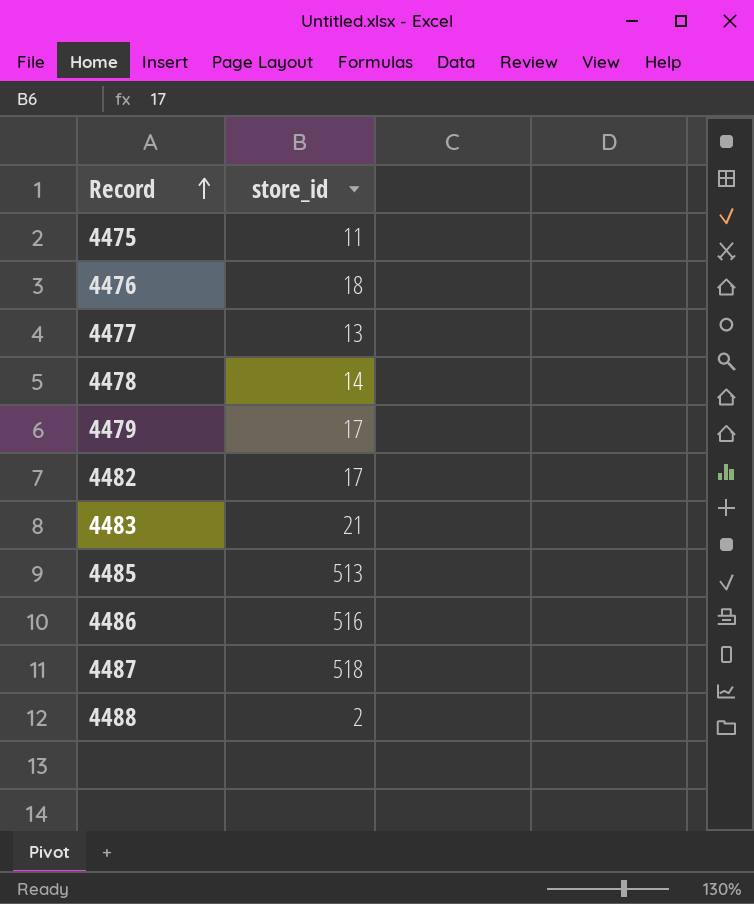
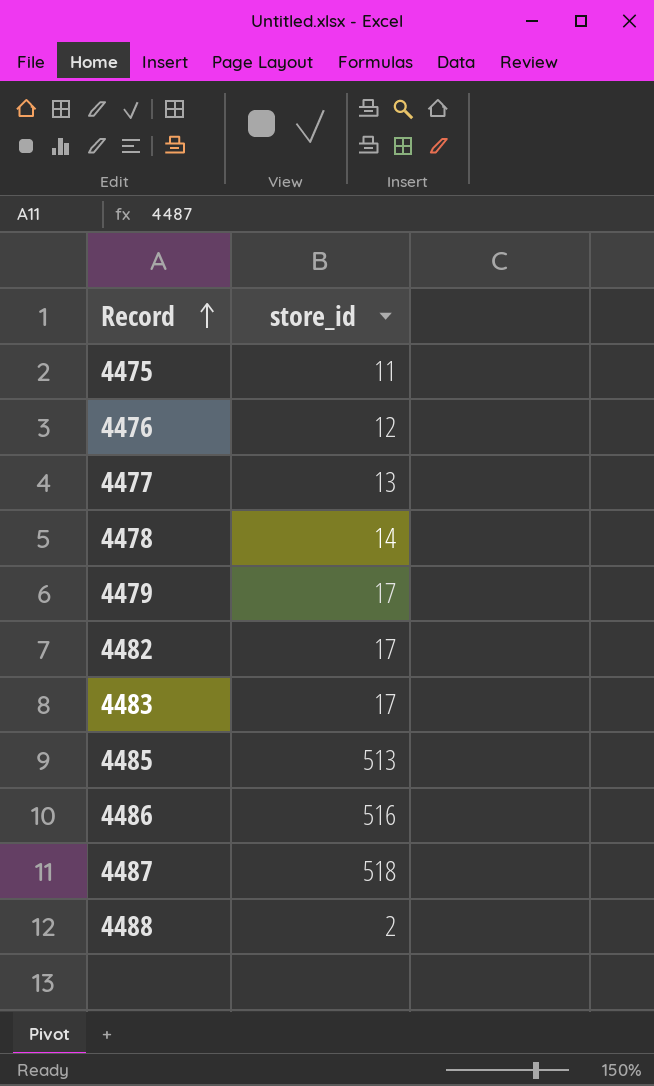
4476 | store_id: 18 -> 12
4483 | store_id: 21 -> 17

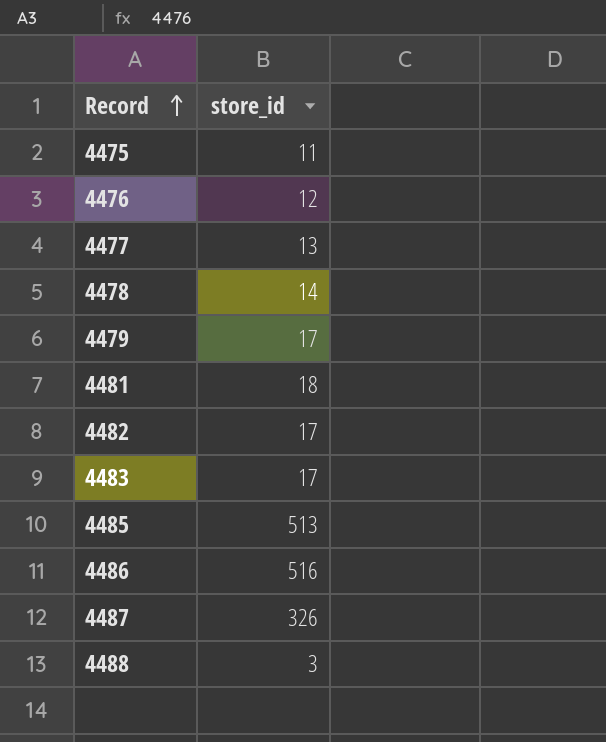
row 4481: none -> 18
4487 | store_id: 518 -> 326
4488 | store_id: 2 -> 3

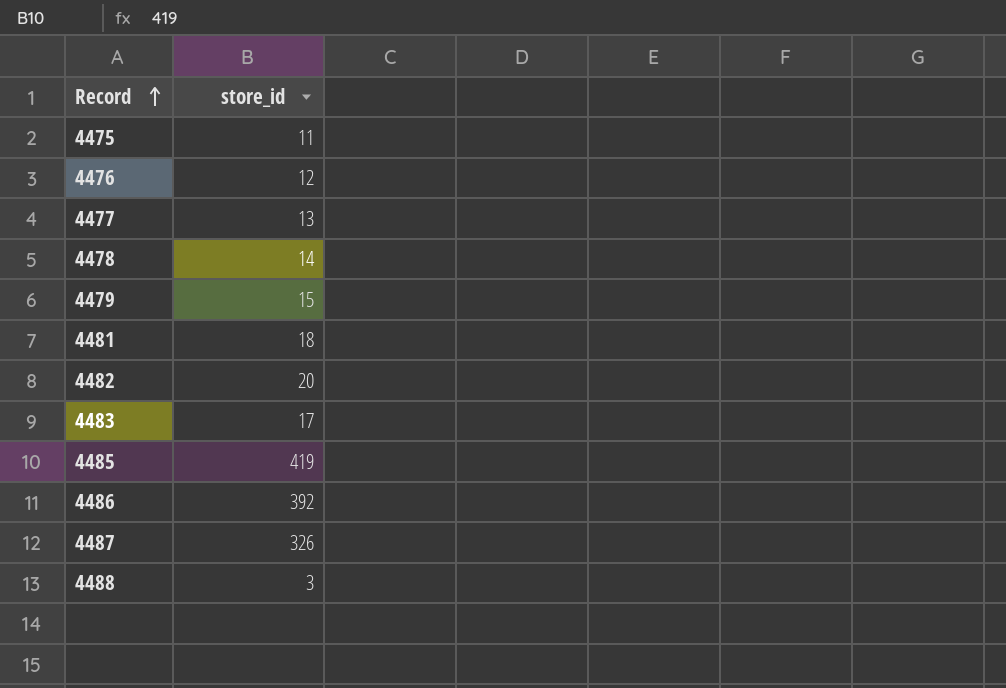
4479 | store_id: 17 -> 15
4482 | store_id: 17 -> 20
4485 | store_id: 513 -> 419
4486 | store_id: 516 -> 392

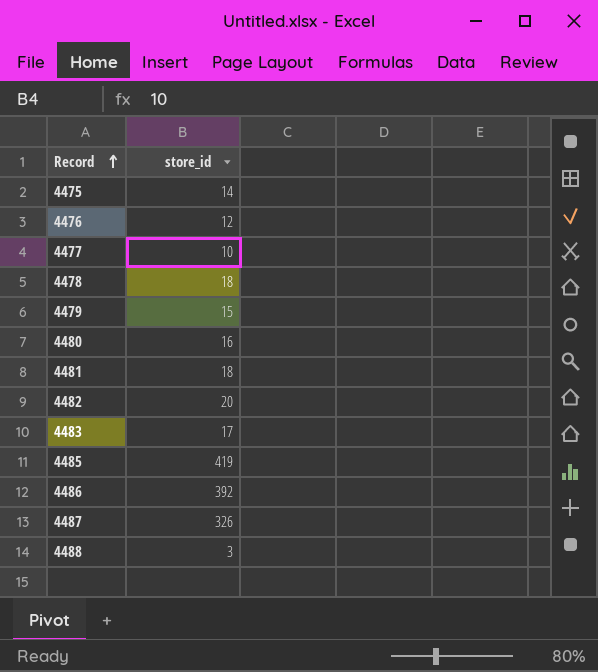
4475 | store_id: 11 -> 14
4477 | store_id: 13 -> 10
4478 | store_id: 14 -> 18
row 4480: none -> 16

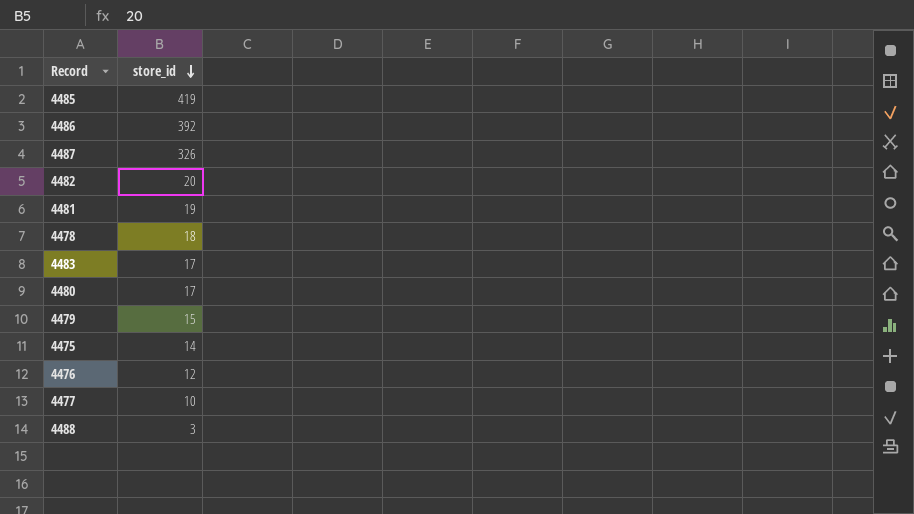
row order: Record ascending -> store_id descending
4481 | store_id: 18 -> 19
4480 | store_id: 16 -> 17

